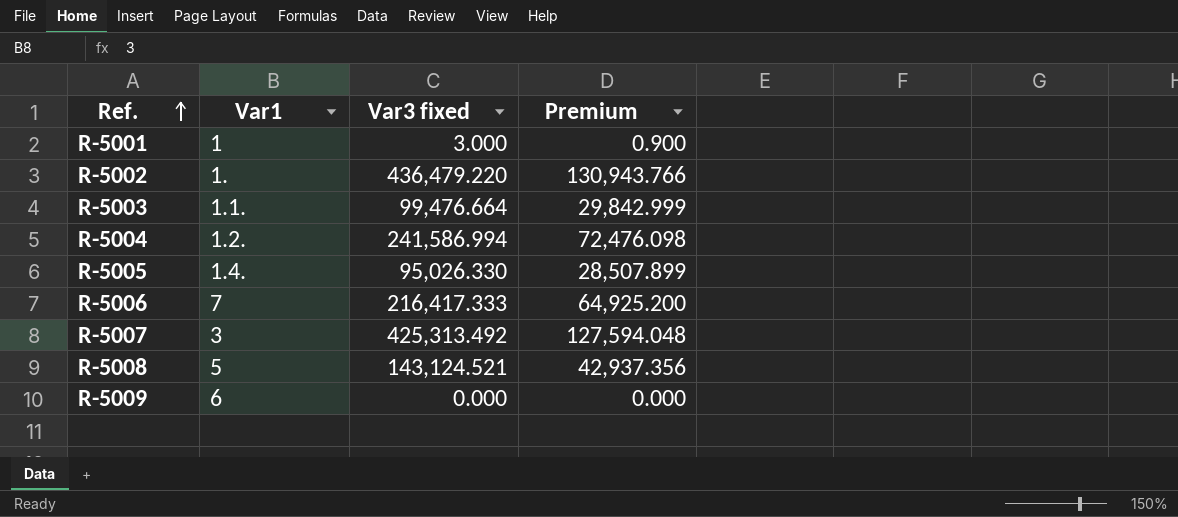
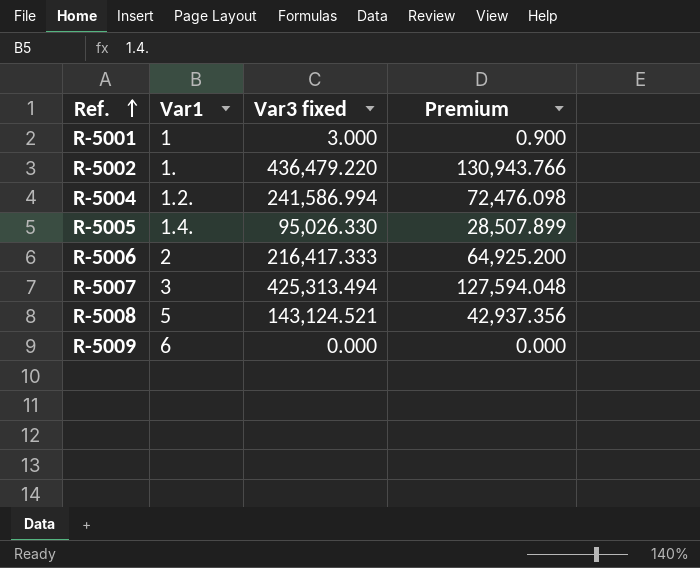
row R-5003: 1.1. | 99,476.664 | 29,842.999 -> none
R-5006 | Var1: 7 -> 2
R-5007 | Var3 fixed: 425,313.492 -> 425,313.494

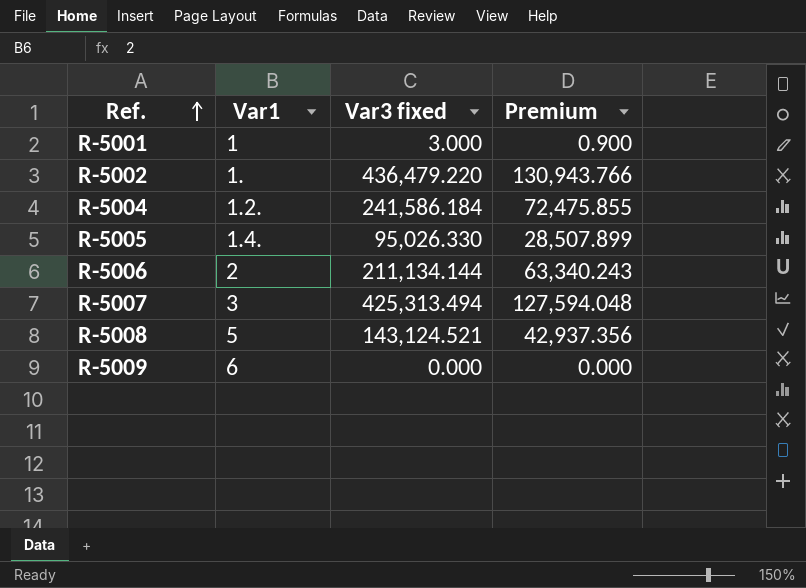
R-5004 | Var3 fixed: 241,586.994 -> 241,586.184
R-5004 | Premium: 72,476.098 -> 72,475.855
R-5006 | Var3 fixed: 216,417.333 -> 211,134.144
R-5006 | Premium: 64,925.200 -> 63,340.243

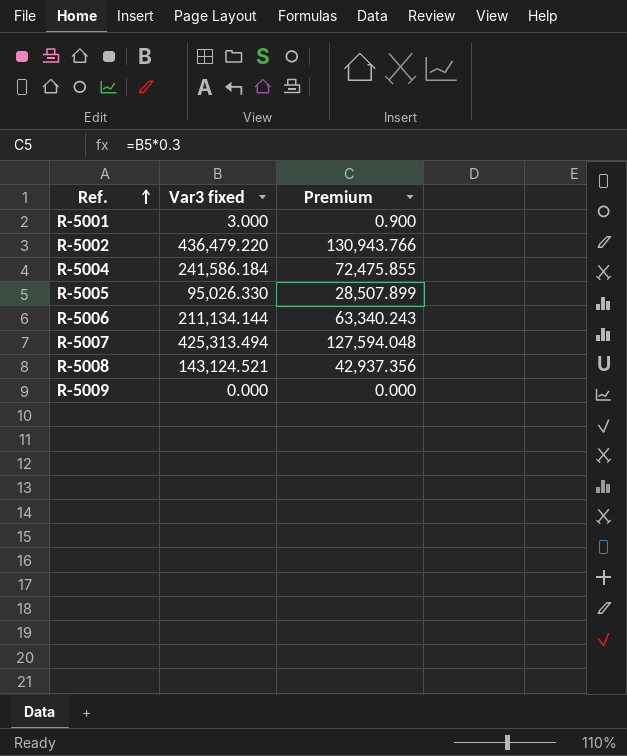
column Var1 | position: 2 -> none

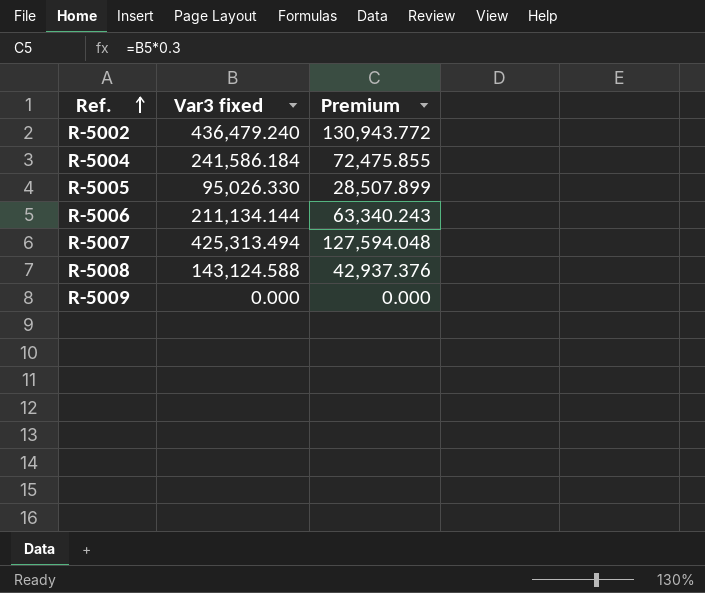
row R-5001: 3.000 | 0.900 -> none
R-5002 | Var3 fixed: 436,479.220 -> 436,479.240
R-5002 | Premium: 130,943.766 -> 130,943.772
R-5008 | Var3 fixed: 143,124.521 -> 143,124.588
R-5008 | Premium: 42,937.356 -> 42,937.376

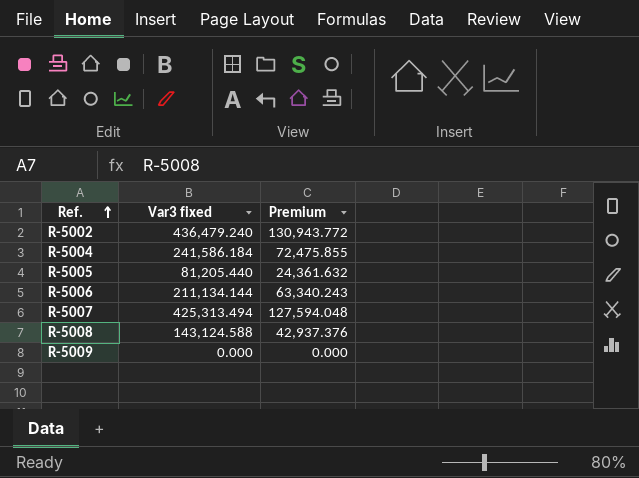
R-5005 | Var3 fixed: 95,026.330 -> 81,205.440
R-5005 | Premium: 28,507.899 -> 24,361.632

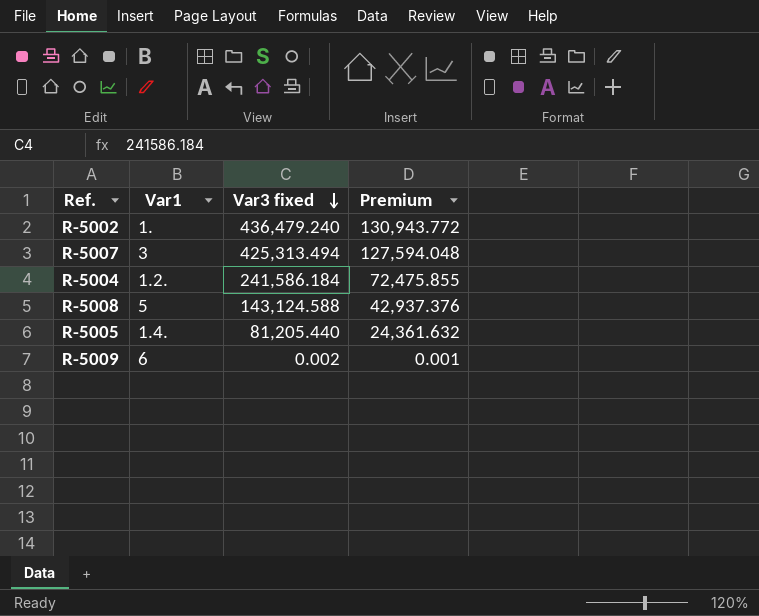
row order: Ref. ascending -> Var3 fixed descending
column Var1 | position: none -> 2
row R-5006: 211,134.144 | 63,340.243 -> none
R-5009 | Var3 fixed: 0.000 -> 0.002
R-5009 | Premium: 0.000 -> 0.001

